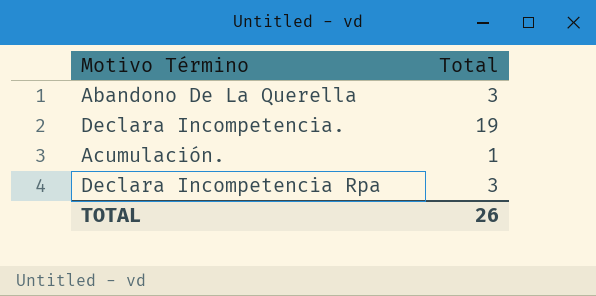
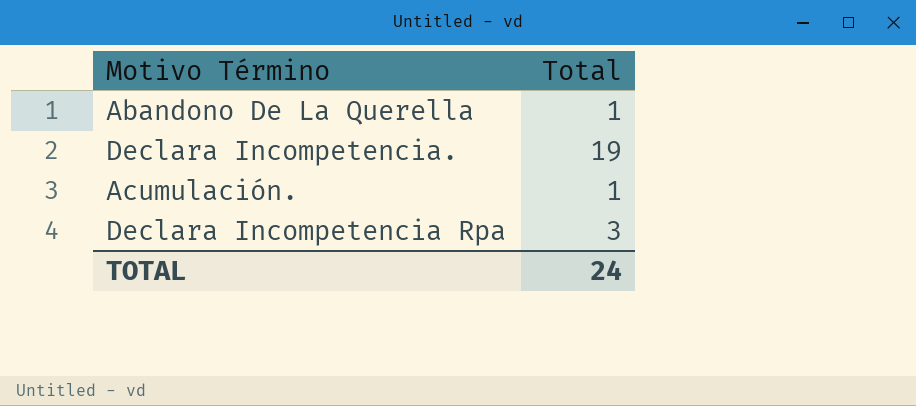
Abandono De La Querella | Total: 3 -> 1
TOTAL | Total: 26 -> 24

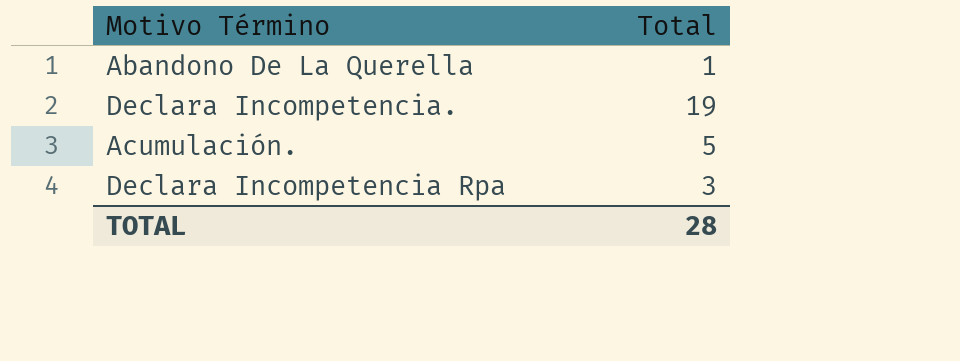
Acumulación. | Total: 1 -> 5
TOTAL | Total: 24 -> 28

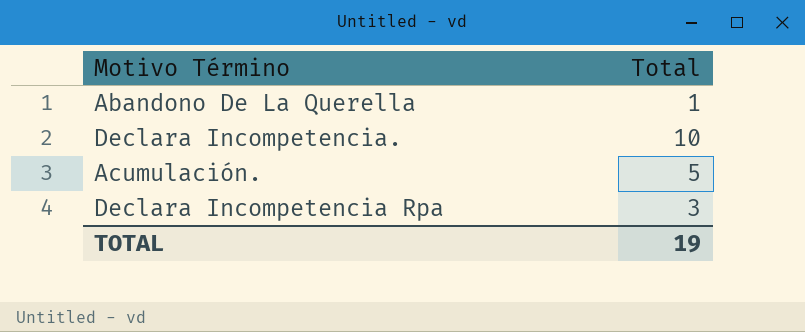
Declara Incompetencia. | Total: 19 -> 10
TOTAL | Total: 28 -> 19

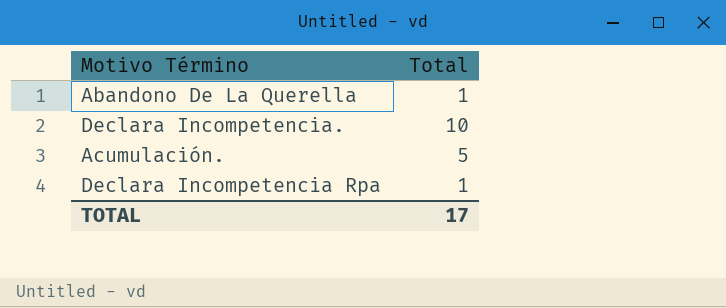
Declara Incompetencia Rpa | Total: 3 -> 1
TOTAL | Total: 19 -> 17

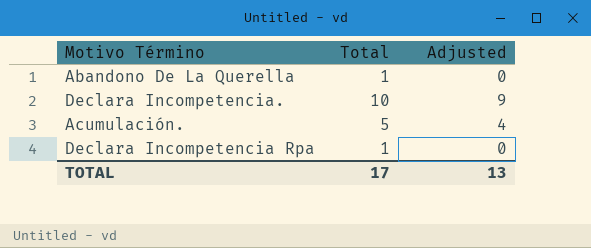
column Adjusted | formula: none -> [Total] - 1

